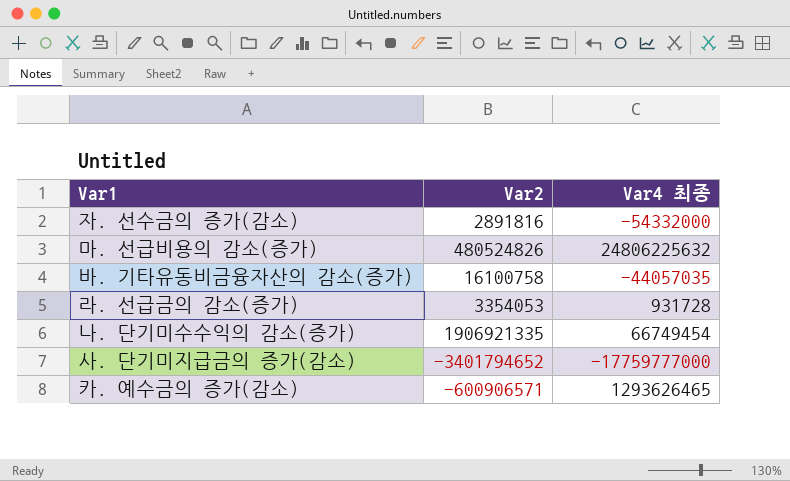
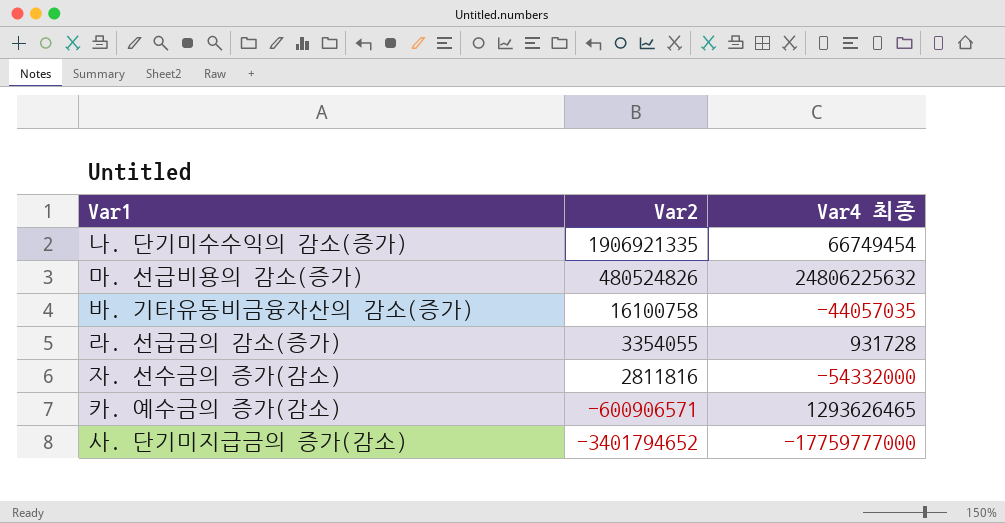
row order: none -> Var2 descending
라. 선급금의 감소(증가) | Var2: 3354053 -> 3354055
자. 선수금의 증가(감소) | Var2: 2891816 -> 2811816

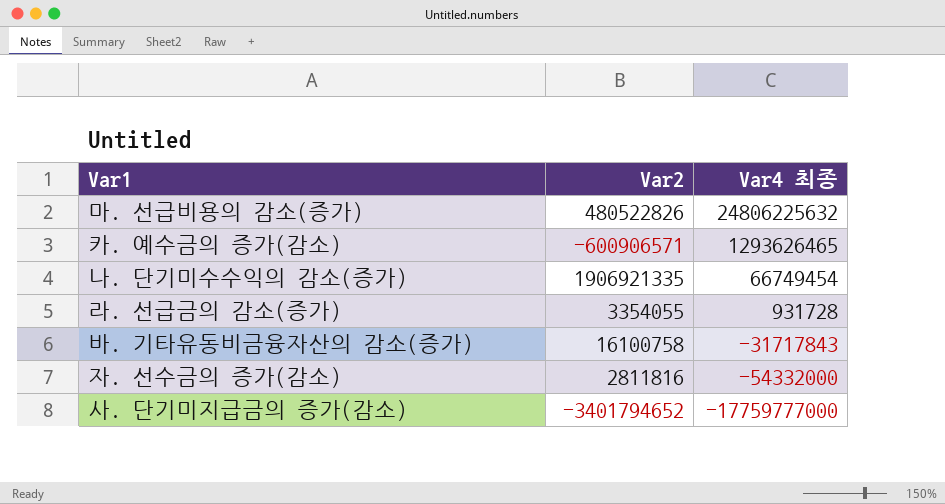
row order: Var2 descending -> Var4 최종 descending
마. 선급비용의 감소(증가) | Var2: 480524826 -> 480522826
바. 기타유동비금융자산의 감소(증가) | Var4 최종: -44057035 -> -31717843

